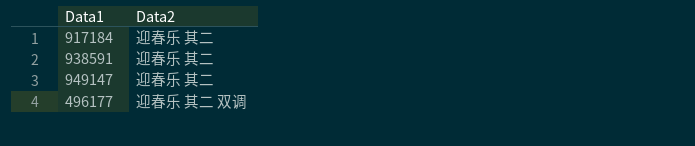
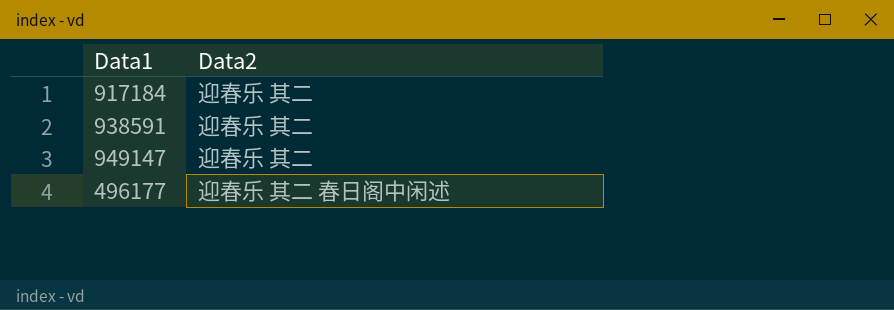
496177 | Data2: 迎春乐 其二 双调 -> 迎春乐 其二 春日阁中闲述

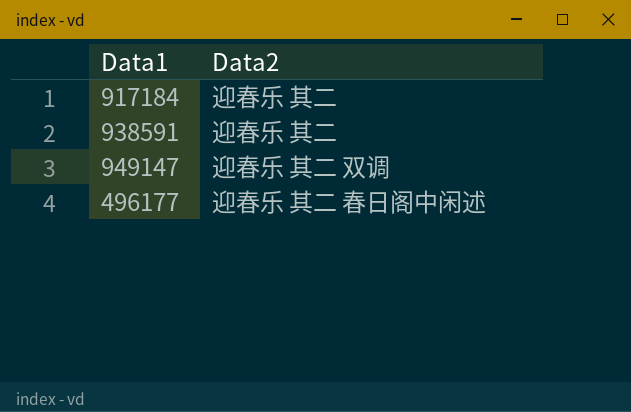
949147 | Data2: 迎春乐 其二 -> 迎春乐 其二 双调

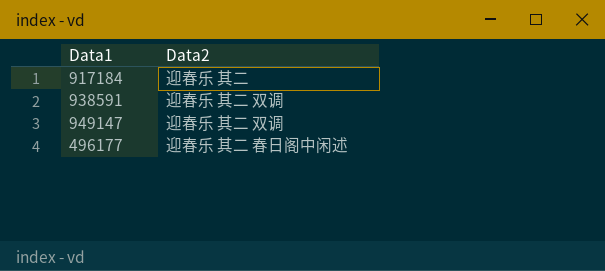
938591 | Data2: 迎春乐 其二 -> 迎春乐 其二 双调

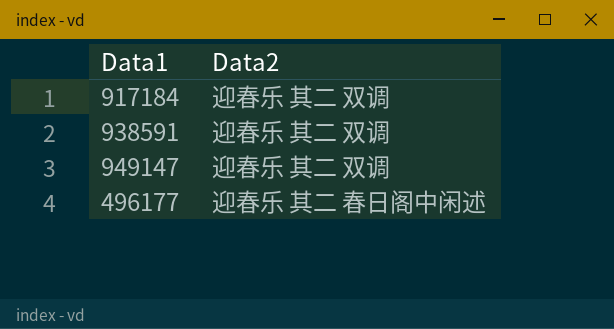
917184 | Data2: 迎春乐 其二 -> 迎春乐 其二 双调

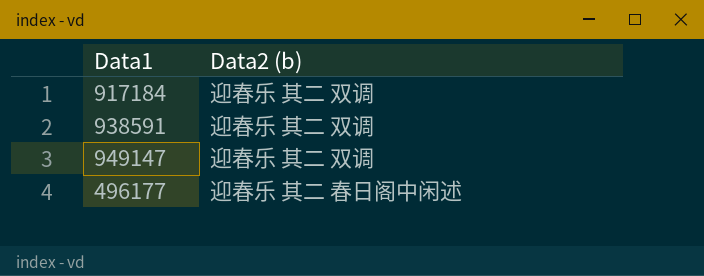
column name: Data2 -> Data2 (b)

